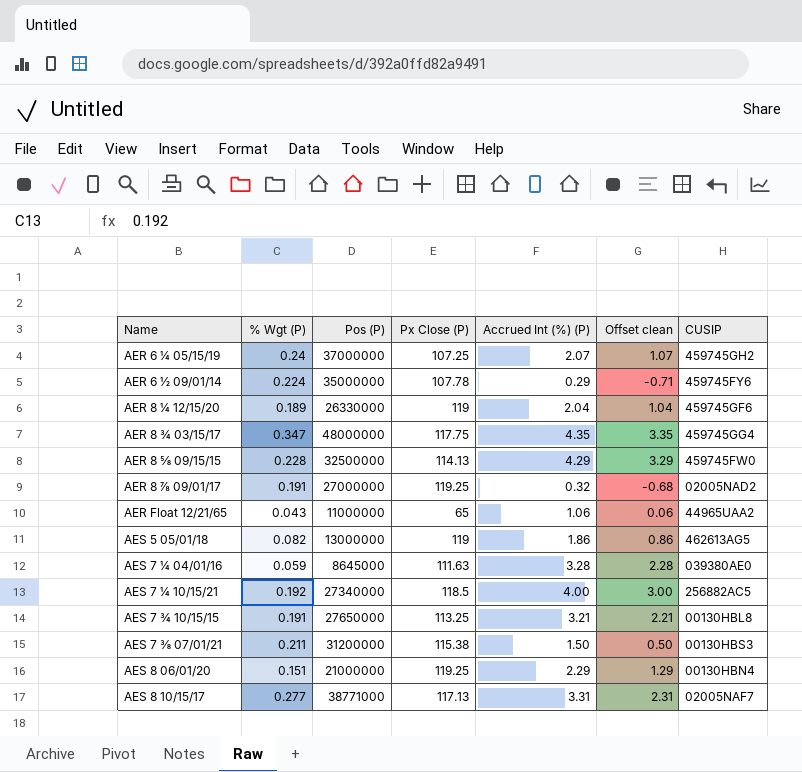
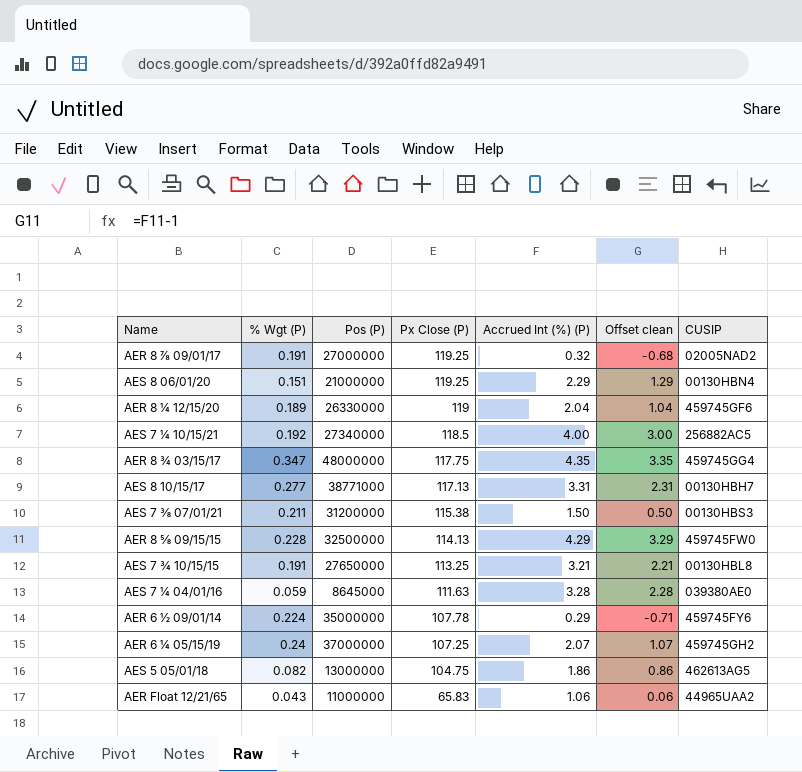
row order: none -> Px Close (P) descending
AES 8 10/15/17 | CUSIP: 02005NAF7 -> 00130HBH7
AES 5 05/01/18 | Px Close (P): 119 -> 104.75
AER Float 12/21/65 | Px Close (P): 65 -> 65.83

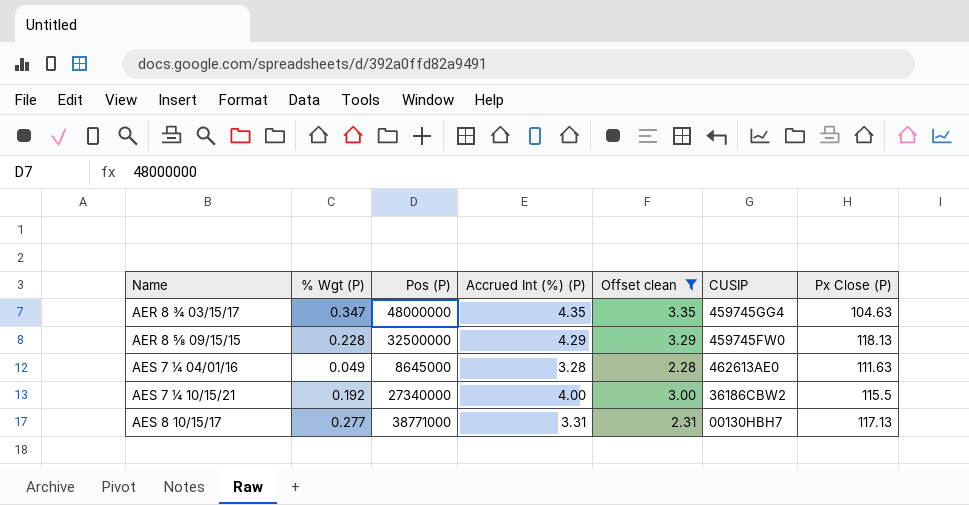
filter: none -> Offset clean >= 2.28
row order: Px Close (P) descending -> Name ascending
column Px Close (P) | position: 4 -> 7
AER 8 ¾ 03/15/17 | Px Close (P): 117.75 -> 104.63
AER 8 ⅝ 09/15/15 | Px Close (P): 114.13 -> 118.13
AES 7 ¼ 04/01/16 | % Wgt (P): 0.059 -> 0.049
AES 7 ¼ 04/01/16 | CUSIP: 039380AE0 -> 462613AE0
AES 7 ¼ 10/15/21 | CUSIP: 256882AC5 -> 36186CBW2
AES 7 ¼ 10/15/21 | Px Close (P): 118.5 -> 115.5

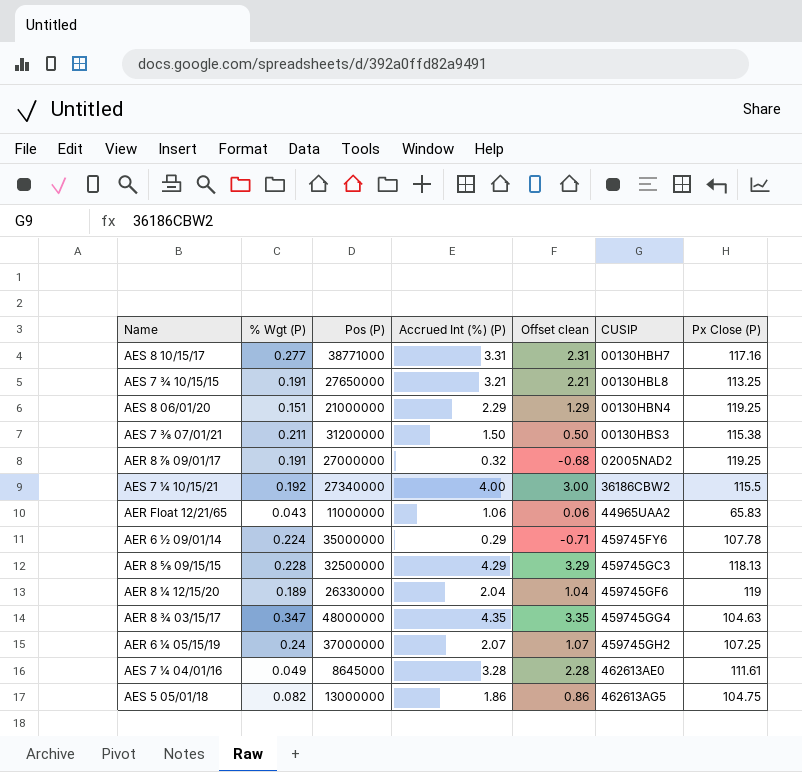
filter: Offset clean >= 2.28 -> none
row order: Name ascending -> CUSIP ascending
AES 8 10/15/17 | Px Close (P): 117.13 -> 117.16
AER 8 ⅝ 09/15/15 | CUSIP: 459745FW0 -> 459745GC3
AES 7 ¼ 04/01/16 | Px Close (P): 111.63 -> 111.61

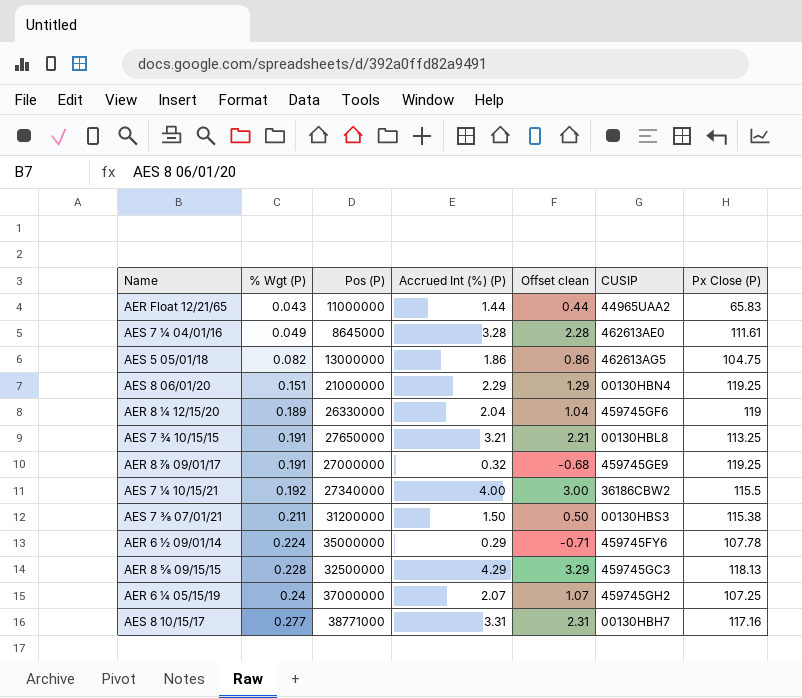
row order: CUSIP ascending -> % Wgt (P) ascending
row AER 8 ¾ 03/15/17: 0.347 | 48000000 | 4.35 | 3.35 | 459745GG4 | 104.63 -> none
AER Float 12/21/65 | Accrued Int (%) (P): 1.06 -> 1.44
AER Float 12/21/65 | Offset clean: 0.06 -> 0.44
AER 8 ⅞ 09/01/17 | CUSIP: 02005NAD2 -> 459745GE9

